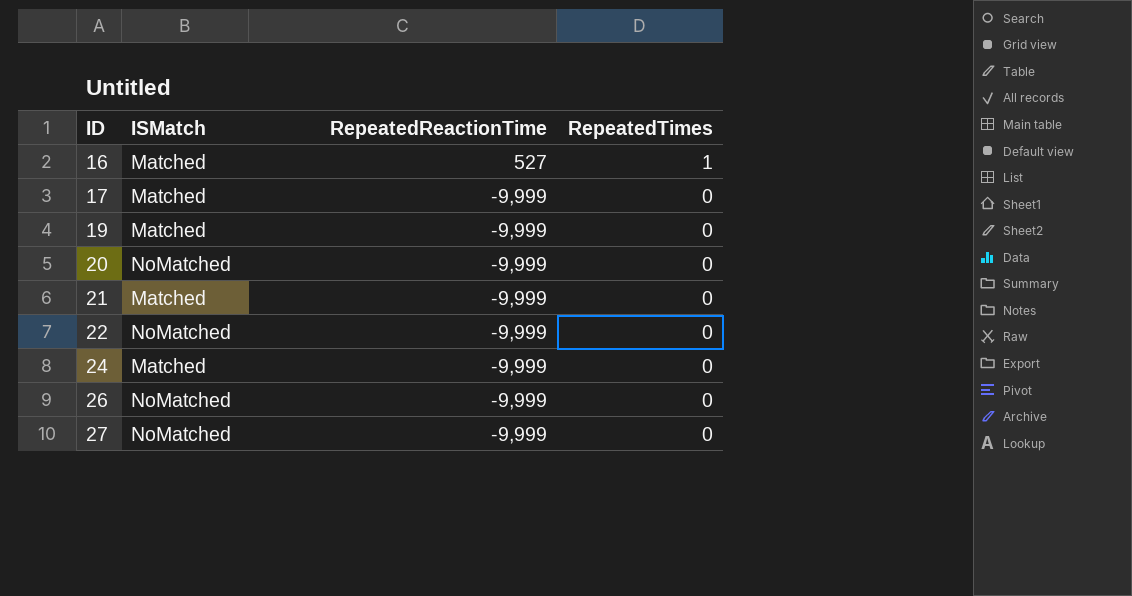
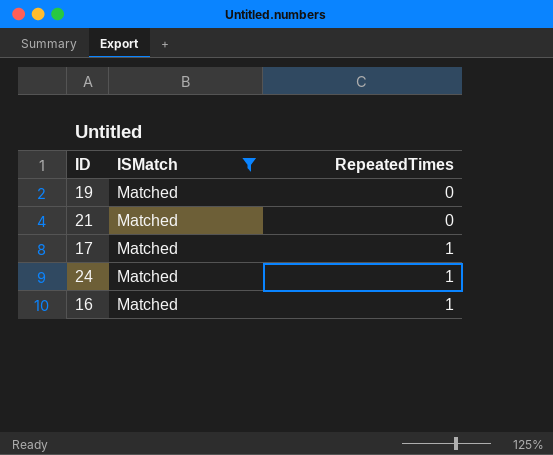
filter: none -> ISMatch = Matched
row order: ID ascending -> RepeatedTimes ascending
column RepeatedReactionTime | position: 3 -> none
17 | RepeatedTimes: 0 -> 1
24 | RepeatedTimes: 0 -> 1

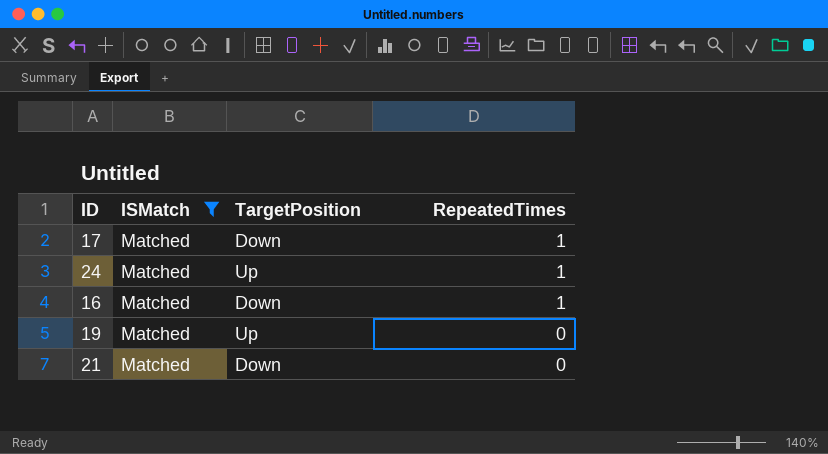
row order: RepeatedTimes ascending -> RepeatedTimes descending
column TargetPosition | position: none -> 3

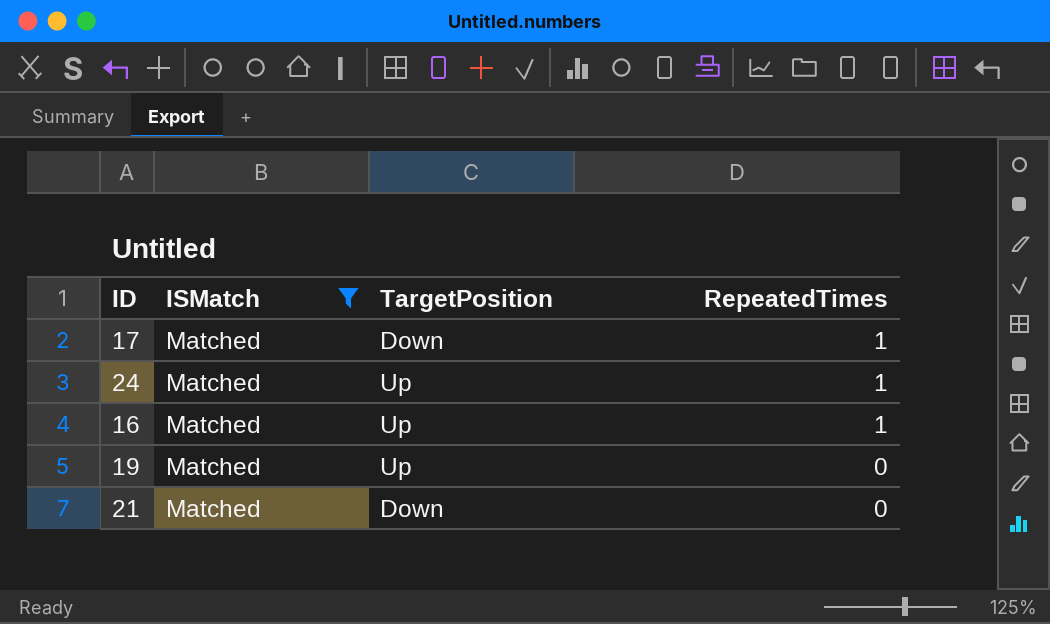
16 | TargetPosition: Down -> Up

